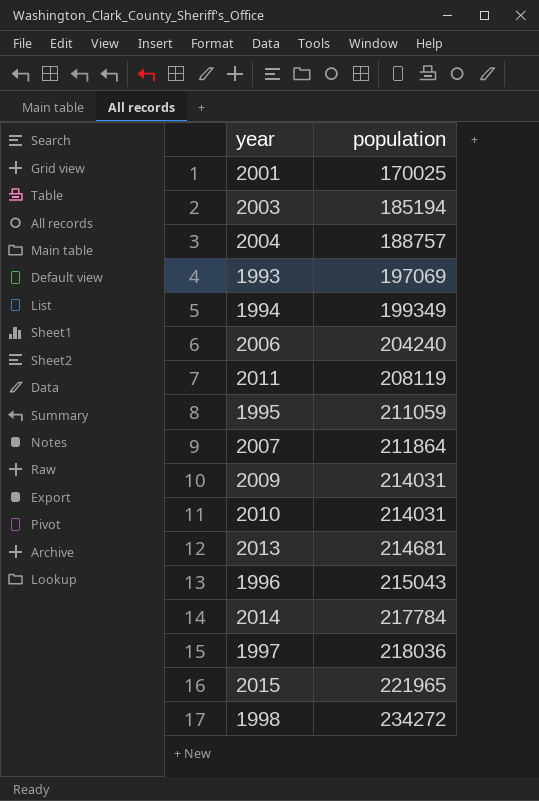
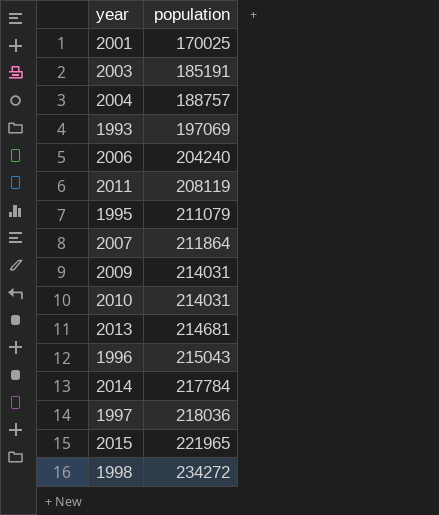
row 1994: 199349 -> none
2003 | population: 185194 -> 185191
1995 | population: 211059 -> 211079

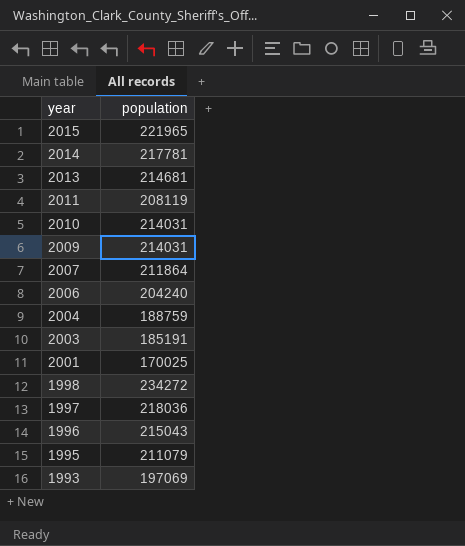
row order: population ascending -> year descending
2014 | population: 217784 -> 217781
2004 | population: 188757 -> 188759

